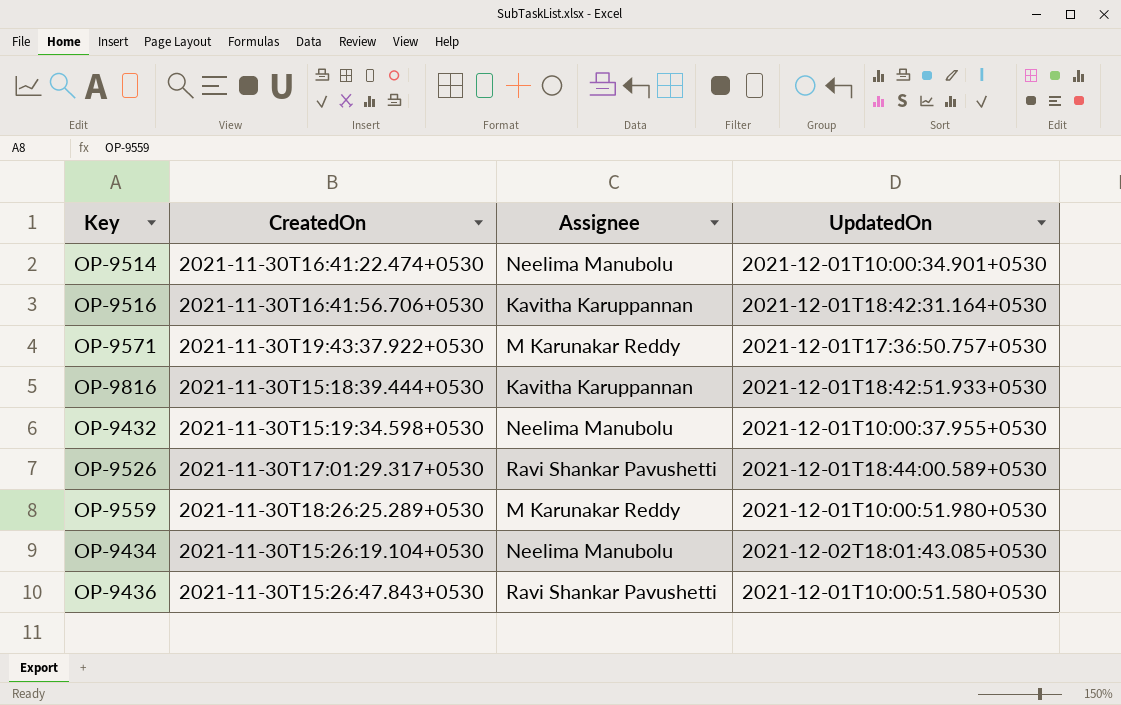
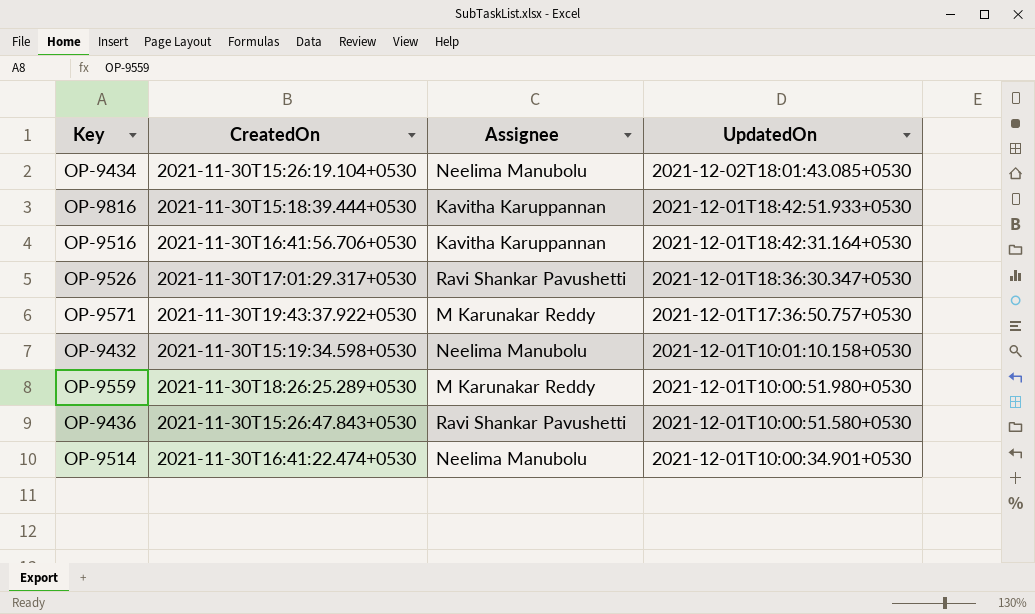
row order: none -> UpdatedOn descending
OP-9526 | UpdatedOn: 2021-12-01T18:44:00.589+0530 -> 2021-12-01T18:36:30.347+0530
OP-9432 | UpdatedOn: 2021-12-01T10:00:37.955+0530 -> 2021-12-01T10:01:10.158+0530

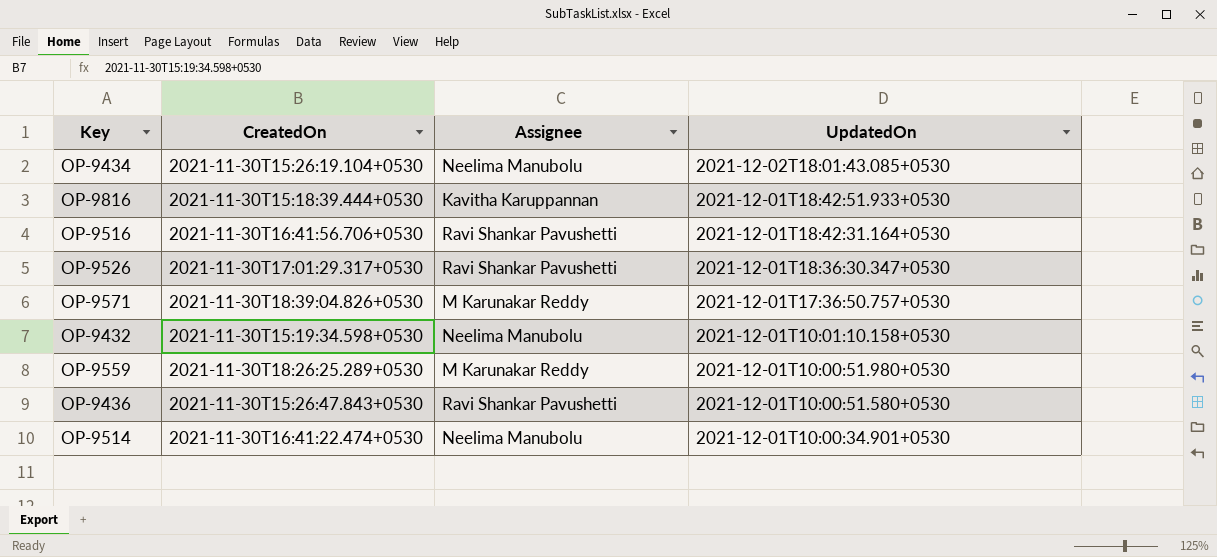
OP-9516 | Assignee: Kavitha Karuppannan -> Ravi Shankar Pavushetti
OP-9571 | CreatedOn: 2021-11-30T19:43:37.922+0530 -> 2021-11-30T18:39:04.826+0530

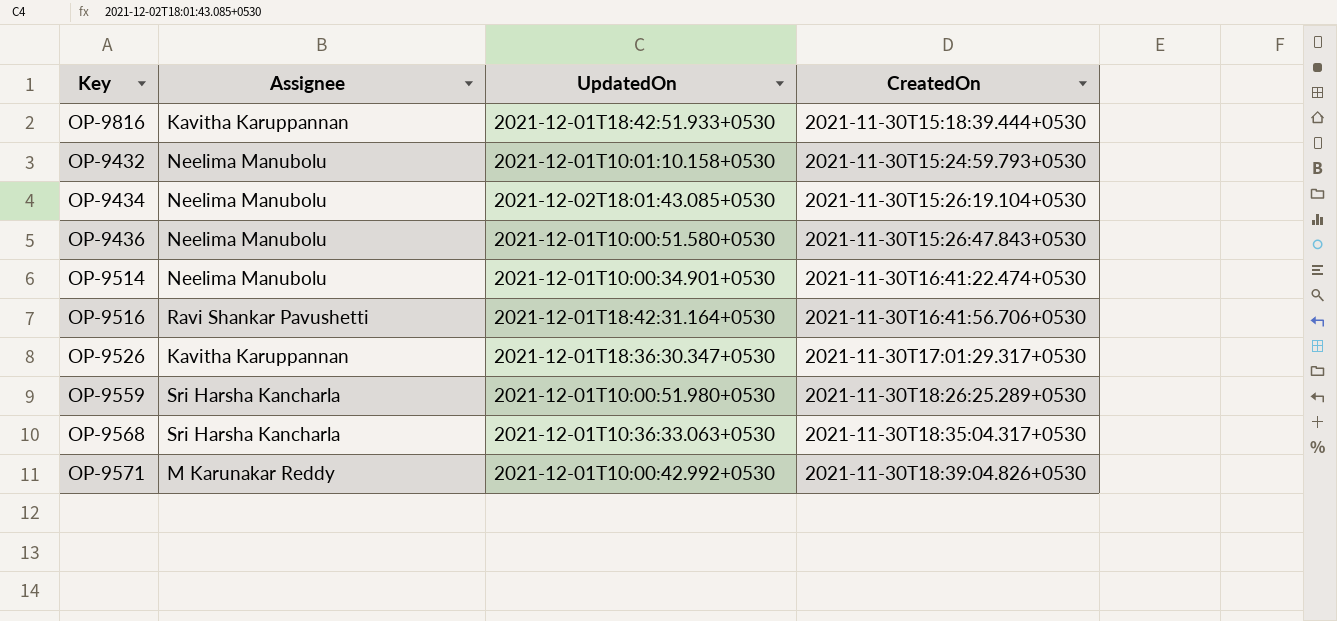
row order: UpdatedOn descending -> CreatedOn ascending
column CreatedOn | position: 2 -> 4
OP-9432 | CreatedOn: 2021-11-30T15:19:34.598+0530 -> 2021-11-30T15:24:59.793+0530
OP-9436 | Assignee: Ravi Shankar Pavushetti -> Neelima Manubolu
OP-9526 | Assignee: Ravi Shankar Pavushetti -> Kavitha Karuppannan
OP-9559 | Assignee: M Karunakar Reddy -> Sri Harsha Kancharla
row OP-9568: none -> Sri Harsha Kancharla | 2021-12-01T10:36:33.063+0530 | 2021-11-30T18:35:04.317+0530
OP-9571 | UpdatedOn: 2021-12-01T17:36:50.757+0530 -> 2021-12-01T10:00:42.992+0530

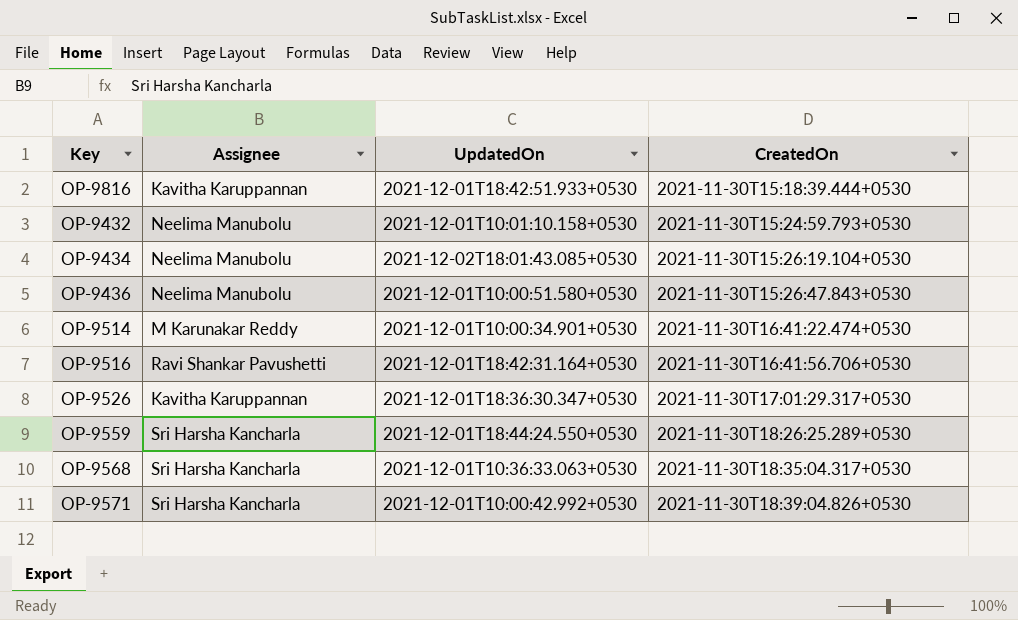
OP-9514 | Assignee: Neelima Manubolu -> M Karunakar Reddy
OP-9559 | UpdatedOn: 2021-12-01T10:00:51.980+0530 -> 2021-12-01T18:44:24.550+0530
OP-9571 | Assignee: M Karunakar Reddy -> Sri Harsha Kancharla

